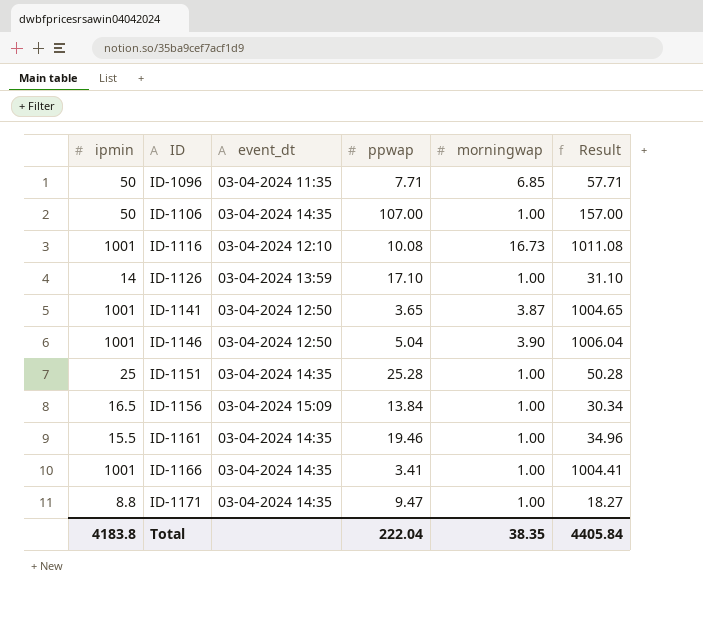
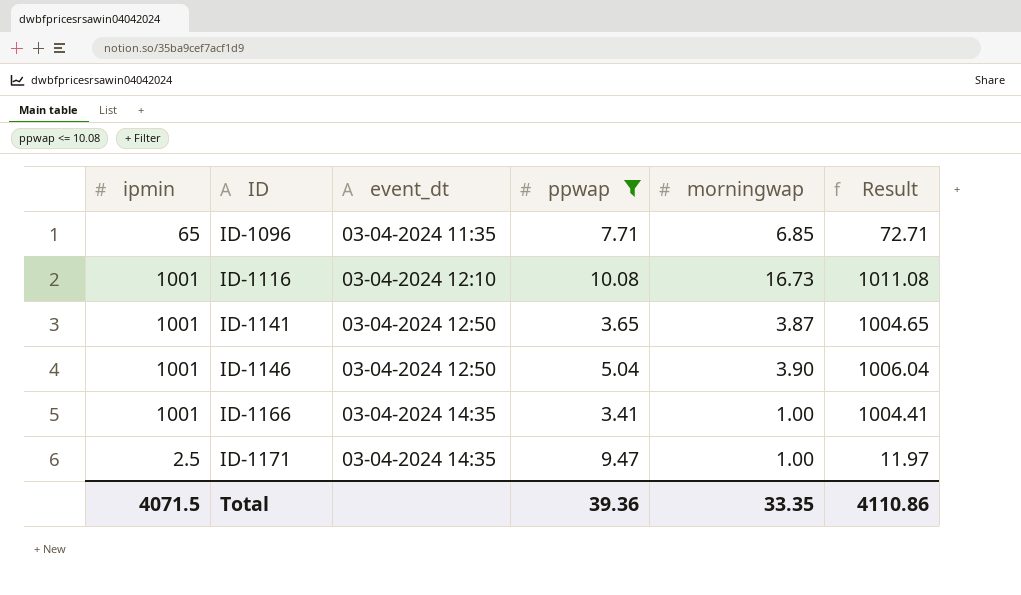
filter: none -> ppwap <= 10.08
ID-1096 | ipmin: 50 -> 65
ID-1096 | Result: 57.71 -> 72.71
ID-1171 | ipmin: 8.8 -> 2.5
ID-1171 | Result: 18.27 -> 11.97
Total | ipmin: 4183.8 -> 4071.5
Total | ppwap: 222.04 -> 39.36
Total | morningwap: 38.35 -> 33.35
Total | Result: 4405.84 -> 4110.86

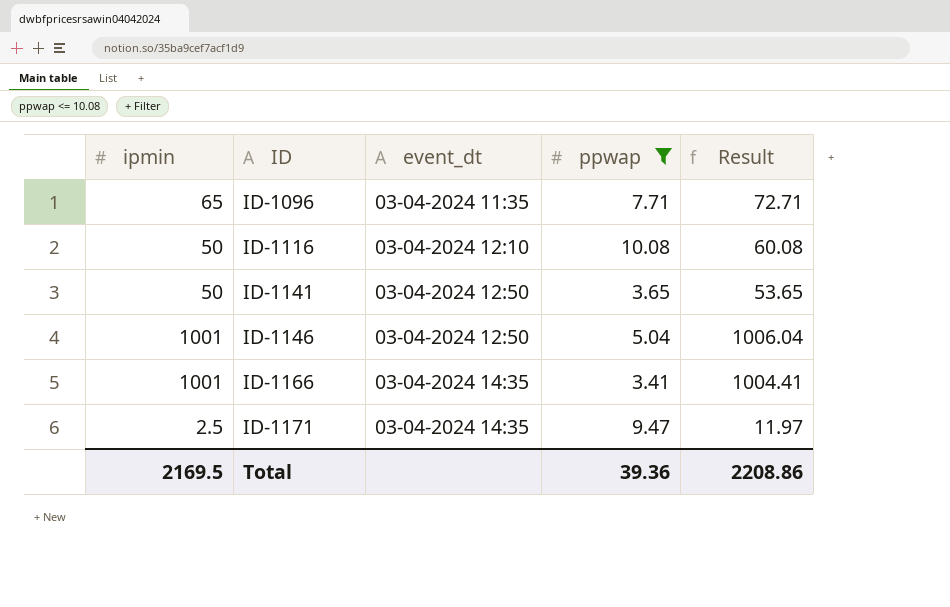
column morningwap | position: 5 -> none
ID-1116 | ipmin: 1001 -> 50
ID-1116 | Result: 1011.08 -> 60.08
ID-1141 | ipmin: 1001 -> 50
ID-1141 | Result: 1004.65 -> 53.65
Total | ipmin: 4071.5 -> 2169.5
Total | Result: 4110.86 -> 2208.86

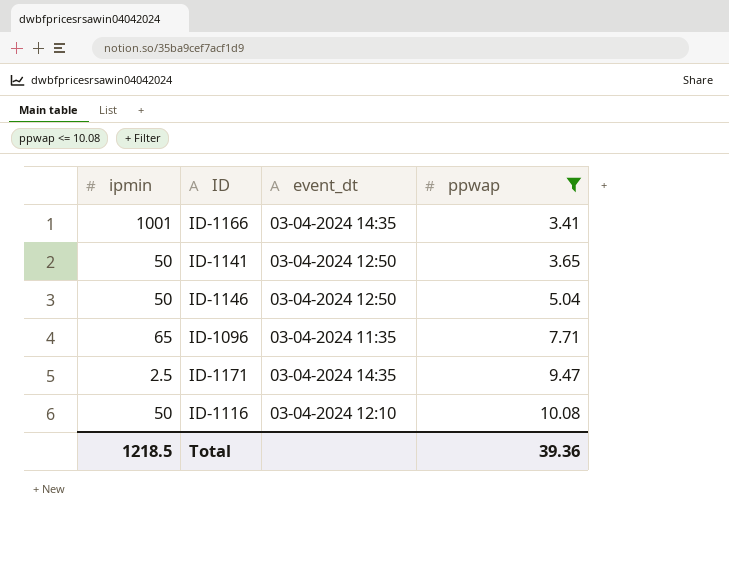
row order: ID ascending -> ppwap ascending
column Result | formula: [ipmin] + [ppwap] -> none
ID-1146 | ipmin: 1001 -> 50
Total | ipmin: 2169.5 -> 1218.5

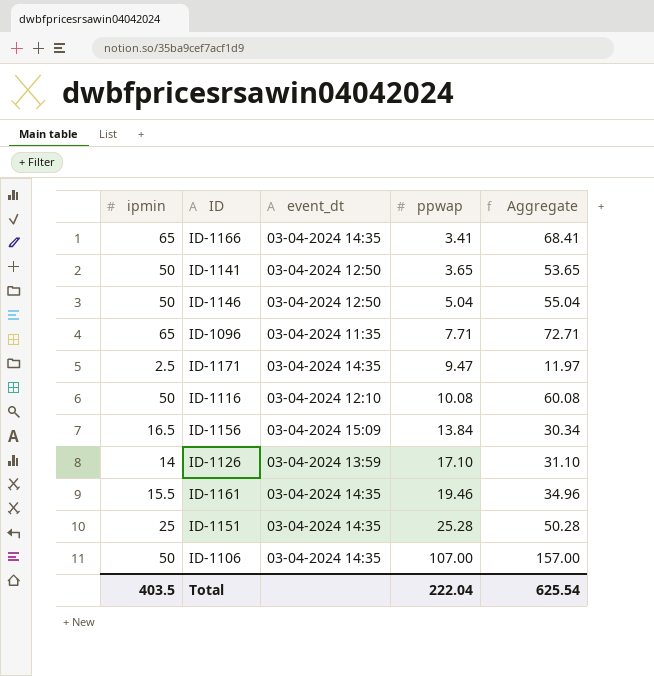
filter: ppwap <= 10.08 -> none
column Aggregate | formula: none -> [ipmin] + [ppwap]
ID-1166 | ipmin: 1001 -> 65
Total | ipmin: 1218.5 -> 403.5
Total | ppwap: 39.36 -> 222.04

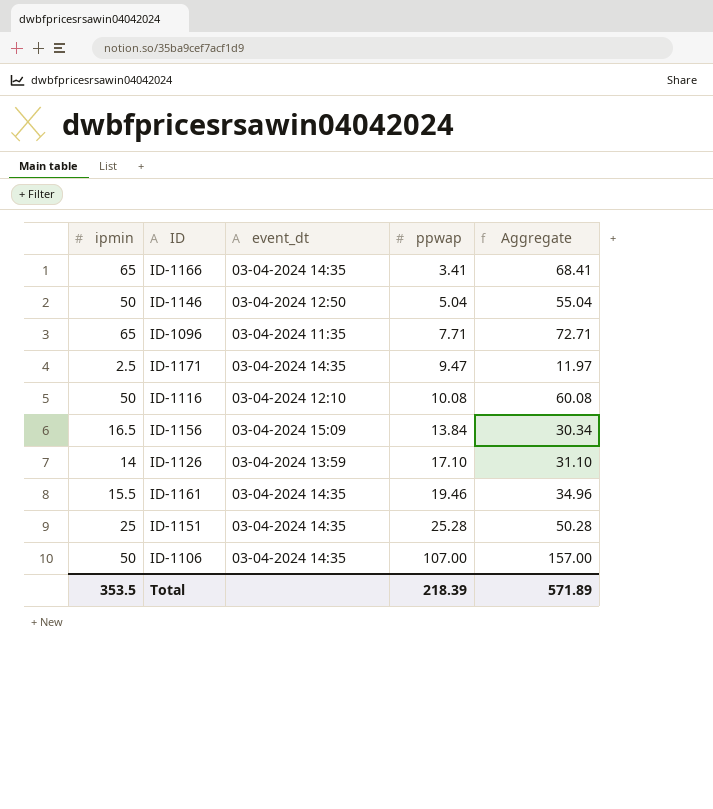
row ID-1141: 50 | 03-04-2024 12:50 | 3.65 | 53.65 -> none
Total | ipmin: 403.5 -> 353.5
Total | ppwap: 222.04 -> 218.39
Total | Aggregate: 625.54 -> 571.89

